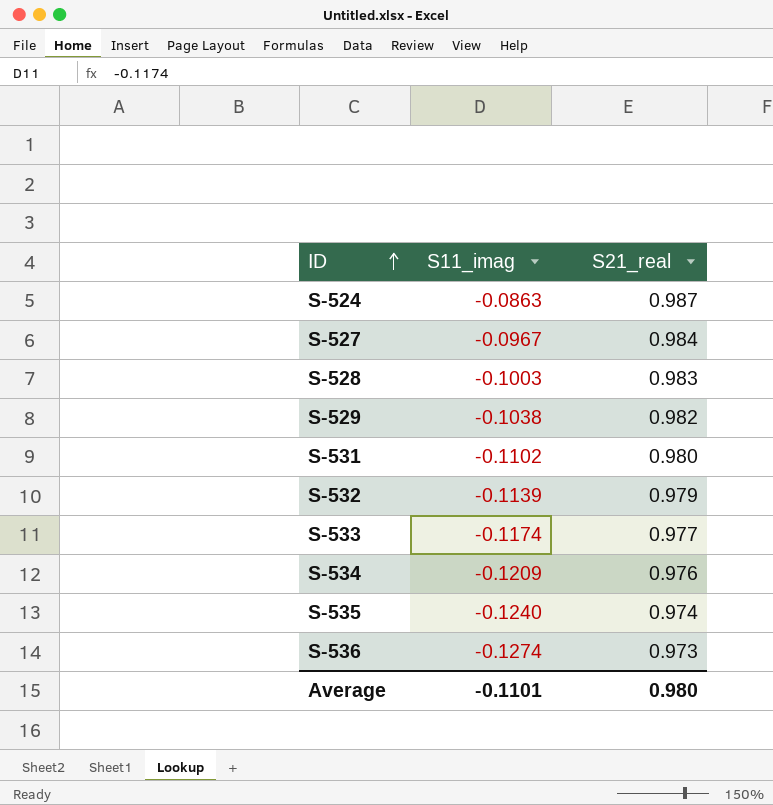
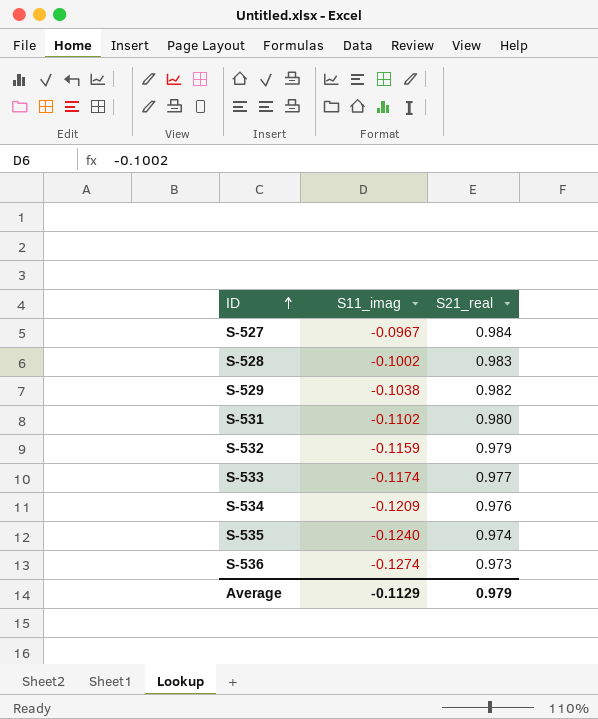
row S-524: -0.0863 | 0.987 -> none
S-528 | S11_imag: -0.1003 -> -0.1002
S-532 | S11_imag: -0.1139 -> -0.1159
Average | S11_imag: -0.1101 -> -0.1129
Average | S21_real: 0.980 -> 0.979

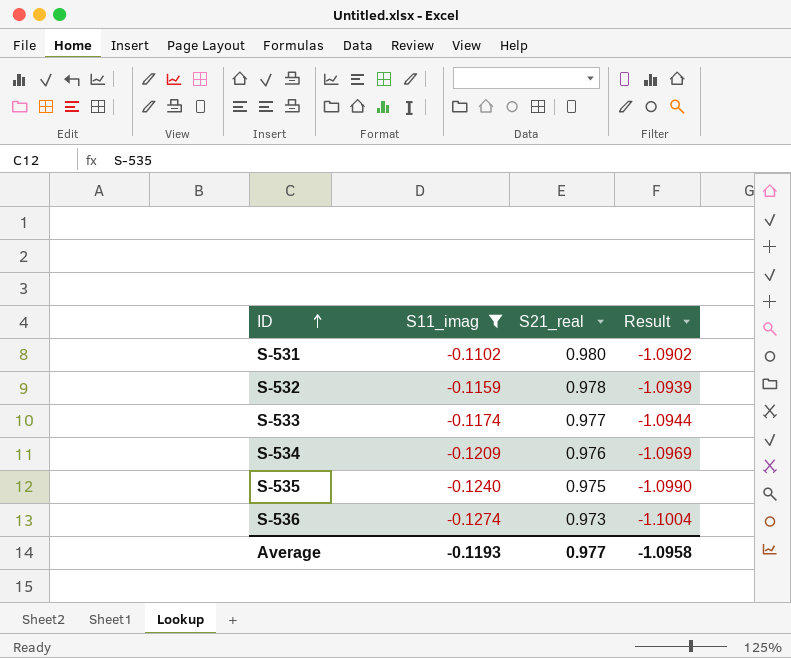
filter: none -> S11_imag <= -0.1102
column Result | formula: none -> [S11_imag] - [S21_real]
S-532 | S21_real: 0.979 -> 0.978
S-535 | S21_real: 0.974 -> 0.975
Average | S11_imag: -0.1129 -> -0.1193
Average | S21_real: 0.979 -> 0.977

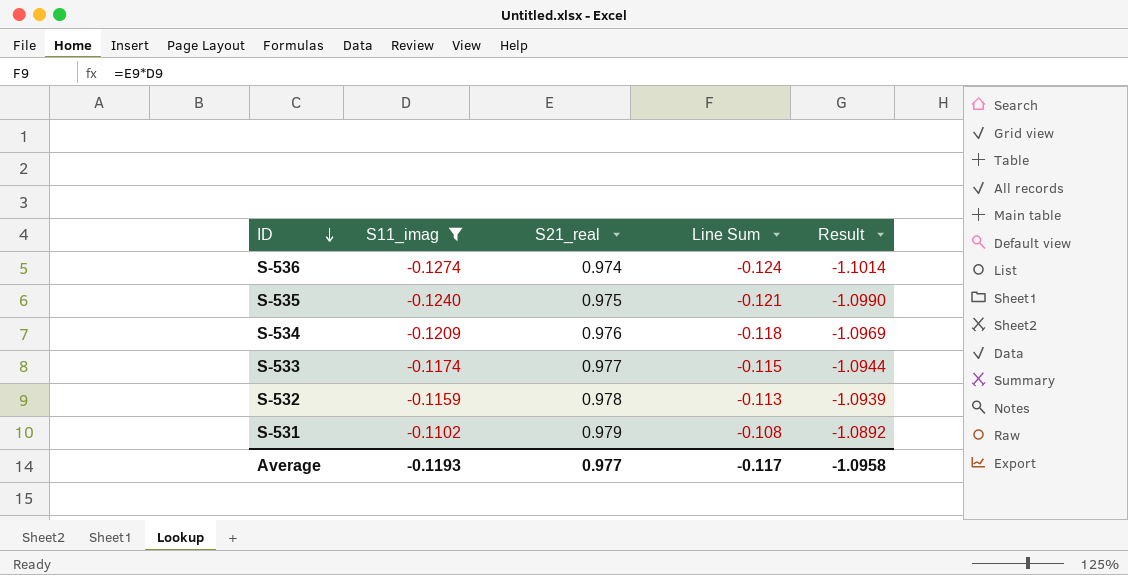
row order: ID ascending -> ID descending
column Line Sum | formula: none -> [S11_imag] * [S21_real]
S-536 | S21_real: 0.973 -> 0.974
S-536 | Result: -1.1004 -> -1.1014
S-531 | S21_real: 0.980 -> 0.979
S-531 | Result: -1.0902 -> -1.0892

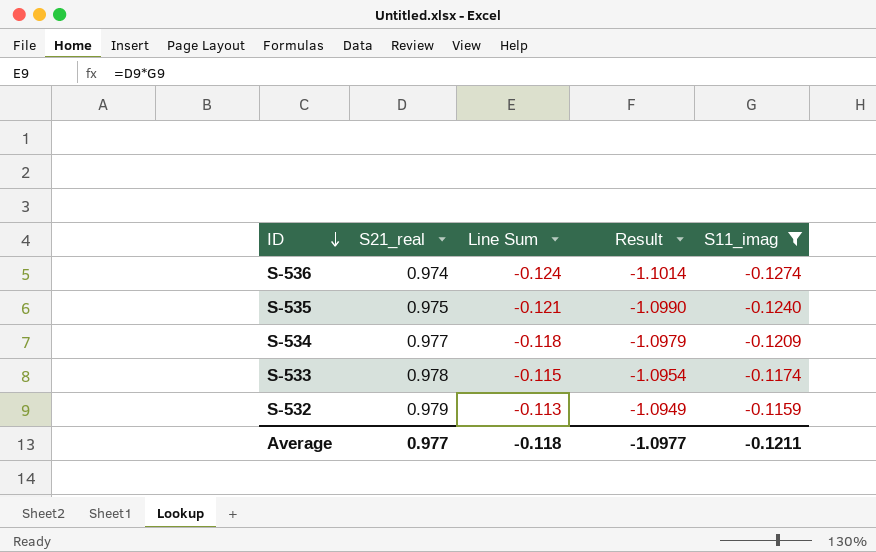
column S11_imag | position: 2 -> 5
row S-531: -0.1102 | 0.979 | -0.108 | -1.0892 -> none
S-534 | S21_real: 0.976 -> 0.977
S-534 | Result: -1.0969 -> -1.0979
S-533 | S21_real: 0.977 -> 0.978
S-533 | Result: -1.0944 -> -1.0954
S-532 | S21_real: 0.978 -> 0.979
S-532 | Result: -1.0939 -> -1.0949
Average | Line Sum: -0.117 -> -0.118
Average | Result: -1.0958 -> -1.0977
Average | S11_imag: -0.1193 -> -0.1211

